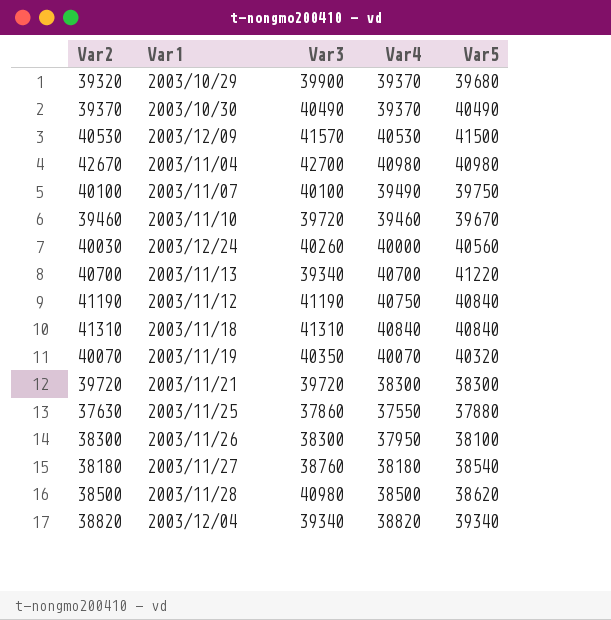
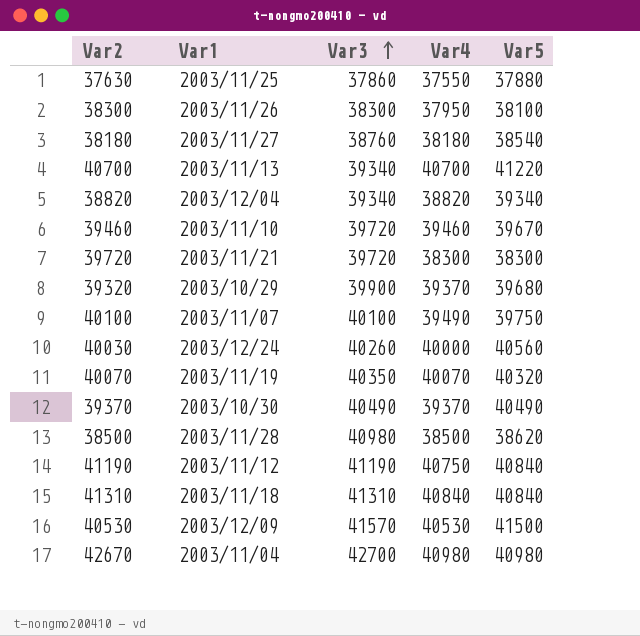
row order: none -> Var3 ascending

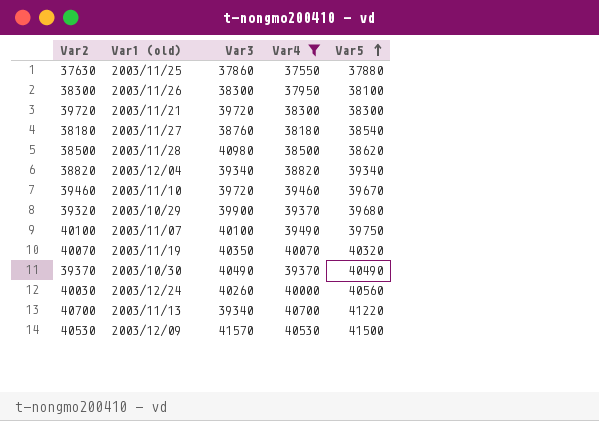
filter: none -> Var4 <= 40700
row order: Var3 ascending -> Var5 ascending
column name: Var1 -> Var1 (old)

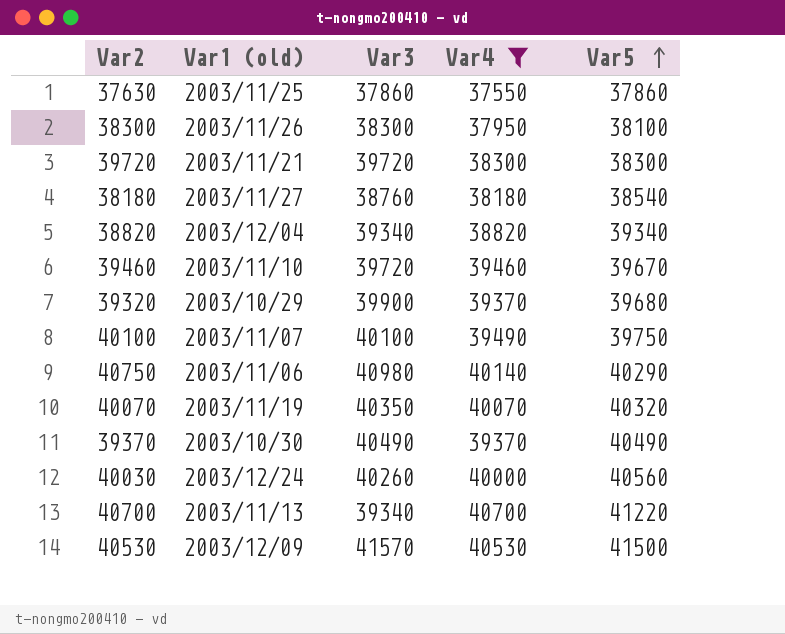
row 38500: 2003/11/28 | 40980 | 38500 | 38620 -> none
37630 | Var5: 37880 -> 37860
row 40750: none -> 2003/11/06 | 40980 | 40140 | 40290

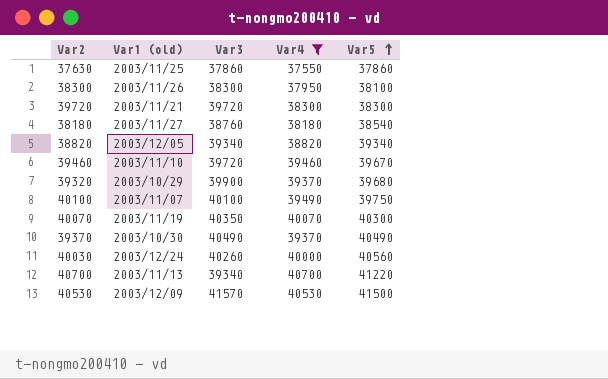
row 40750: 2003/11/06 | 40980 | 40140 | 40290 -> none
38820 | Var1 (old): 2003/12/04 -> 2003/12/05
40070 | Var5: 40320 -> 40300

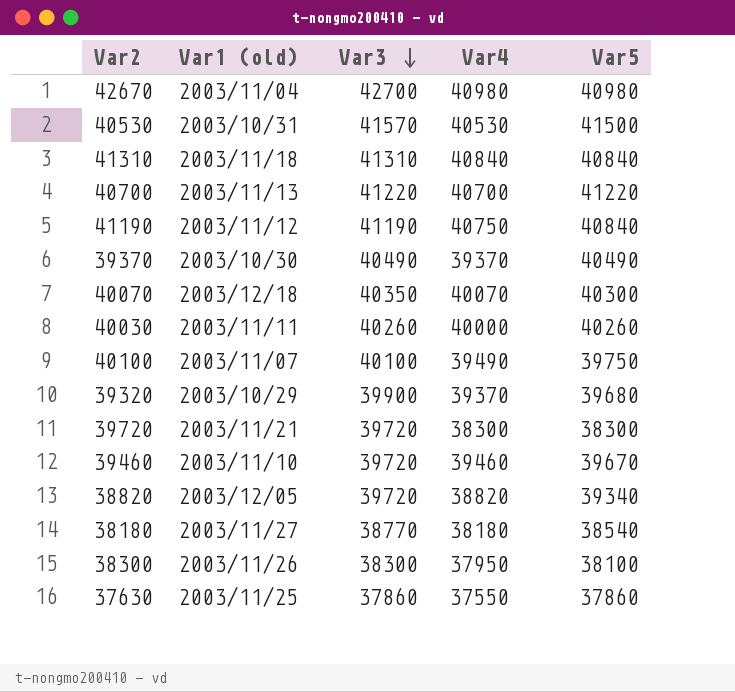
filter: Var4 <= 40700 -> none
row order: Var5 ascending -> Var3 descending
40530 | Var1 (old): 2003/12/09 -> 2003/10/31
40700 | Var3: 39340 -> 41220
40070 | Var1 (old): 2003/11/19 -> 2003/12/18
40030 | Var1 (old): 2003/12/24 -> 2003/11/11
40030 | Var5: 40560 -> 40260
38820 | Var3: 39340 -> 39720
38180 | Var3: 38760 -> 38770

